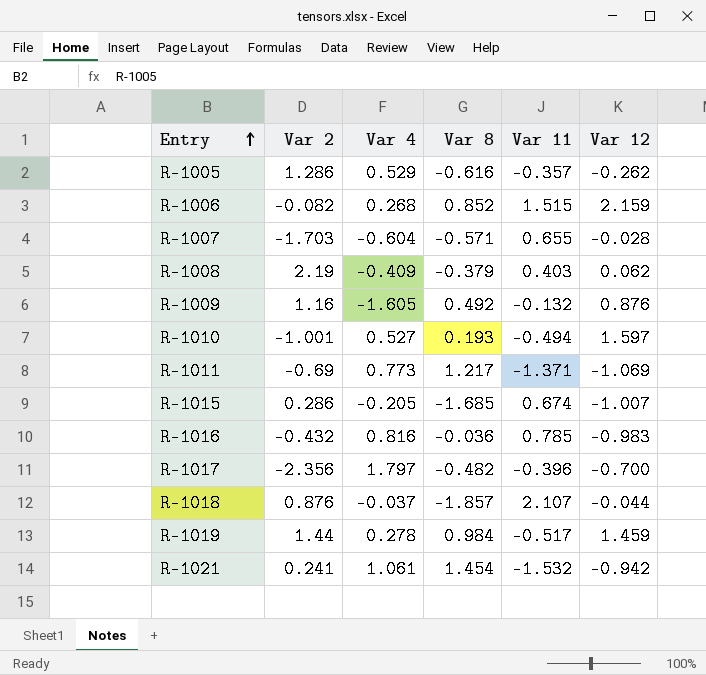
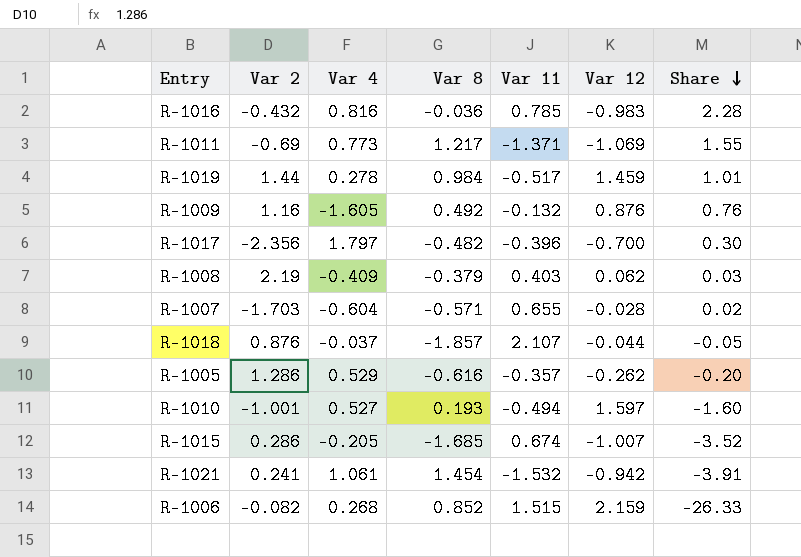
row order: Entry ascending -> Share descending
column Share | formula: none -> [Var 12] / [Var 2]

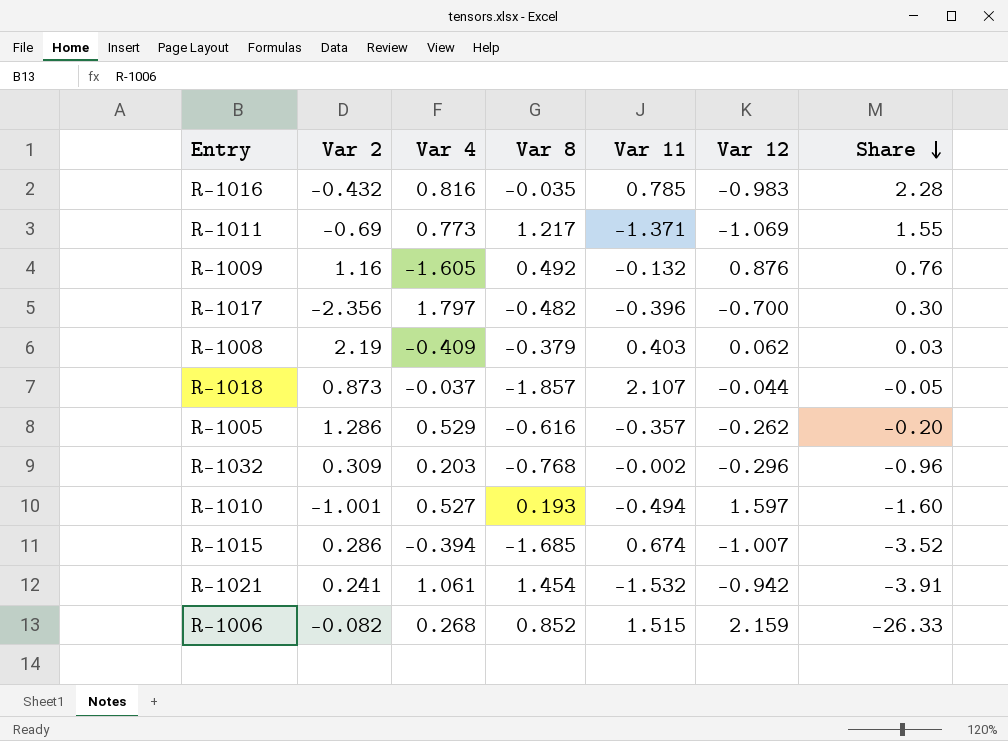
row R-1019: 1.44 | 0.278 | 0.984 | -0.517 | 1.459 | 1.01 -> none
row R-1007: -1.703 | -0.604 | -0.571 | 0.655 | -0.028 | 0.02 -> none
R-1016 | Var 8: -0.036 -> -0.035
R-1018 | Var 2: 0.876 -> 0.873
row R-1032: none -> 0.309 | 0.203 | -0.768 | -0.002 | -0.296 | -0.96
R-1015 | Var 4: -0.205 -> -0.394

